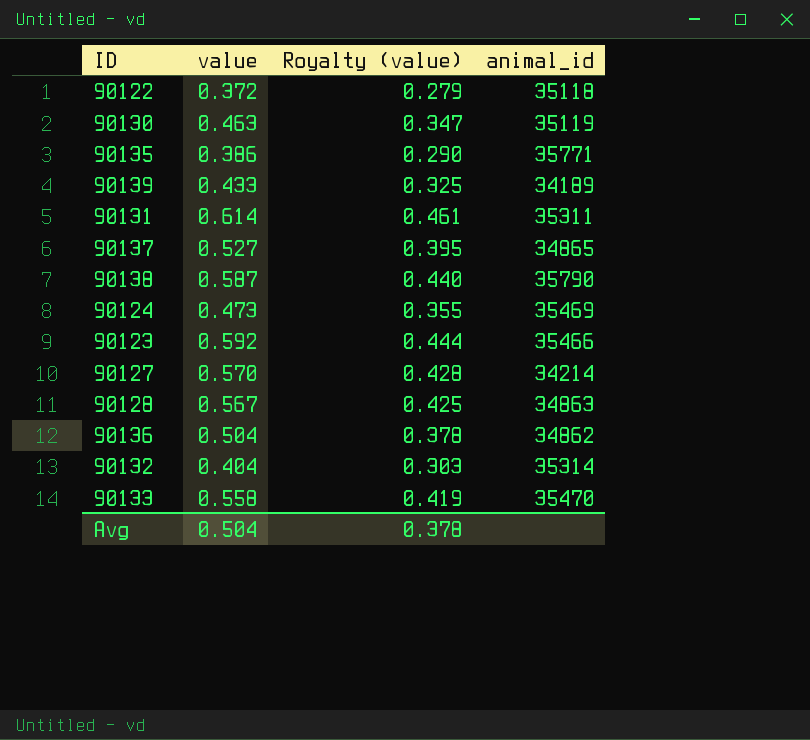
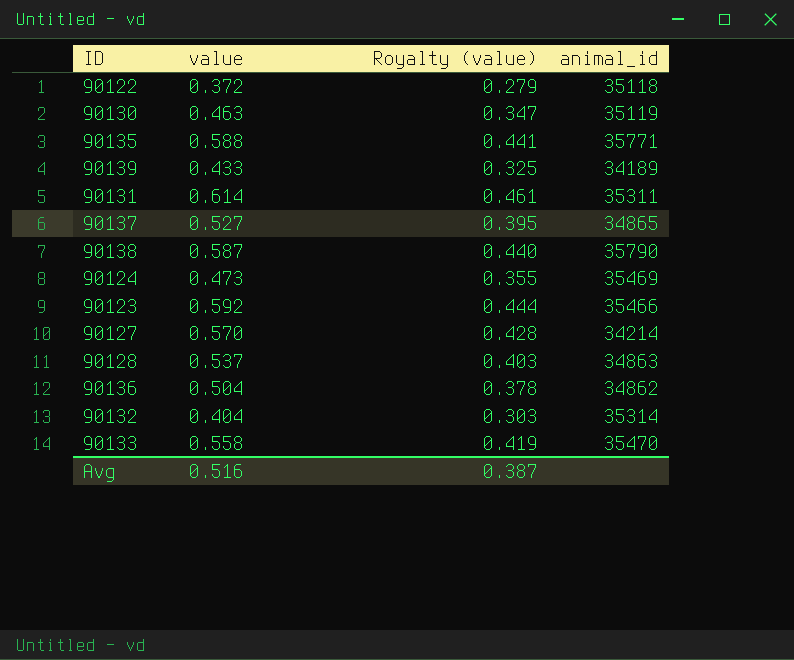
90135 | value: 0.386 -> 0.588
90135 | Royalty (value): 0.290 -> 0.441
90128 | value: 0.567 -> 0.537
90128 | Royalty (value): 0.425 -> 0.403
Avg | value: 0.504 -> 0.516
Avg | Royalty (value): 0.378 -> 0.387

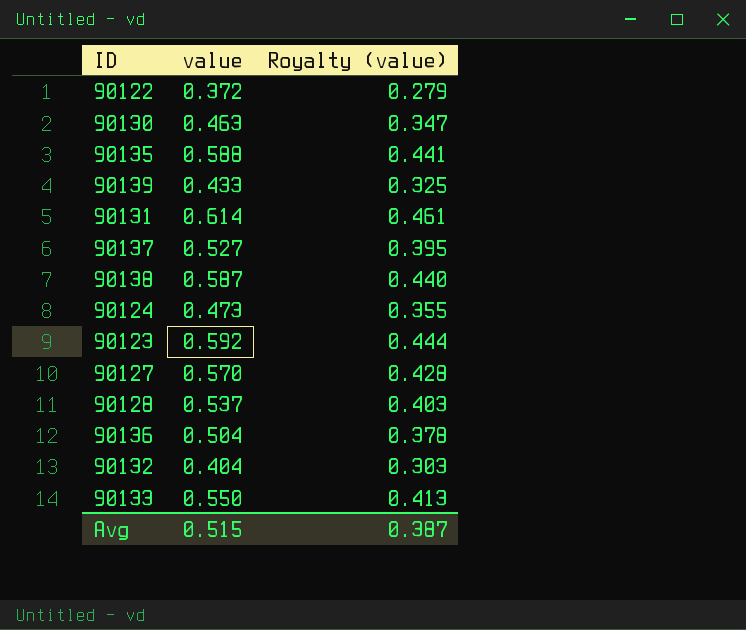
column animal_id | position: 4 -> none
90133 | value: 0.558 -> 0.550
90133 | Royalty (value): 0.419 -> 0.413
Avg | value: 0.516 -> 0.515

